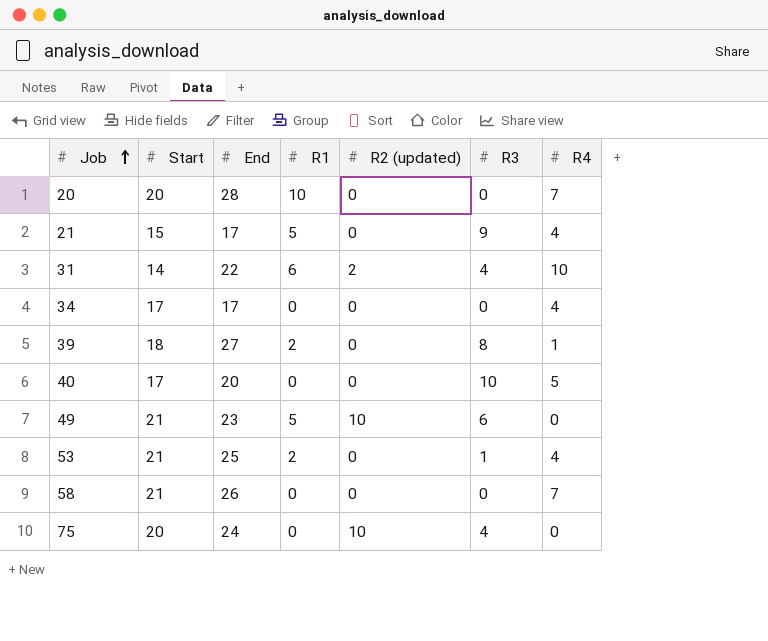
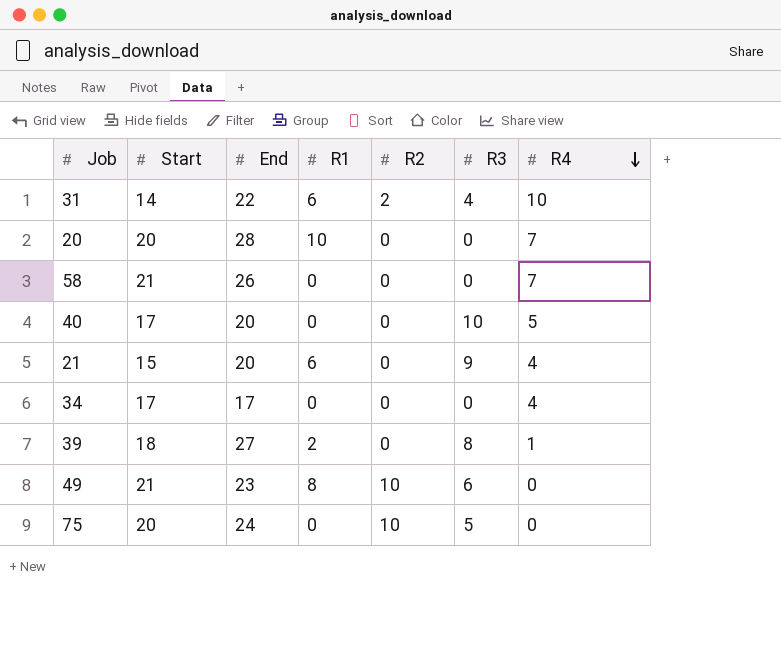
row order: Job ascending -> R4 descending
column name: R2 (updated) -> R2
row 53: 21 | 25 | 2 | 0 | 1 | 4 -> none
21 | End: 17 -> 20
21 | R1: 5 -> 6
49 | R1: 5 -> 8
75 | R3: 4 -> 5

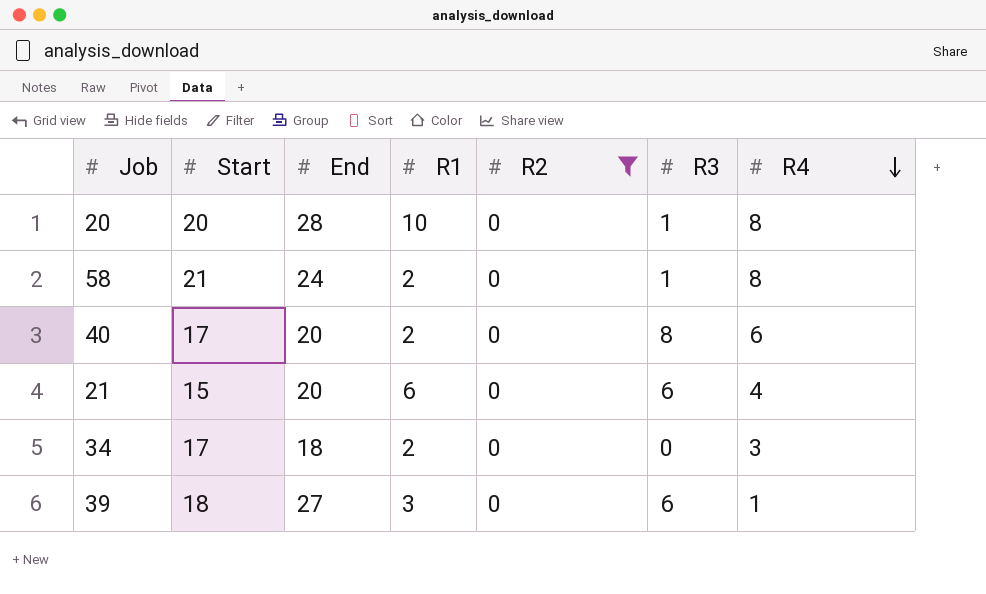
filter: none -> R2 = 0
20 | R3: 0 -> 1
20 | R4: 7 -> 8
58 | End: 26 -> 24
58 | R1: 0 -> 2
58 | R3: 0 -> 1
58 | R4: 7 -> 8
40 | R1: 0 -> 2
40 | R3: 10 -> 8
40 | R4: 5 -> 6
21 | R3: 9 -> 6
34 | End: 17 -> 18
34 | R1: 0 -> 2
34 | R4: 4 -> 3
39 | R1: 2 -> 3
39 | R3: 8 -> 6

